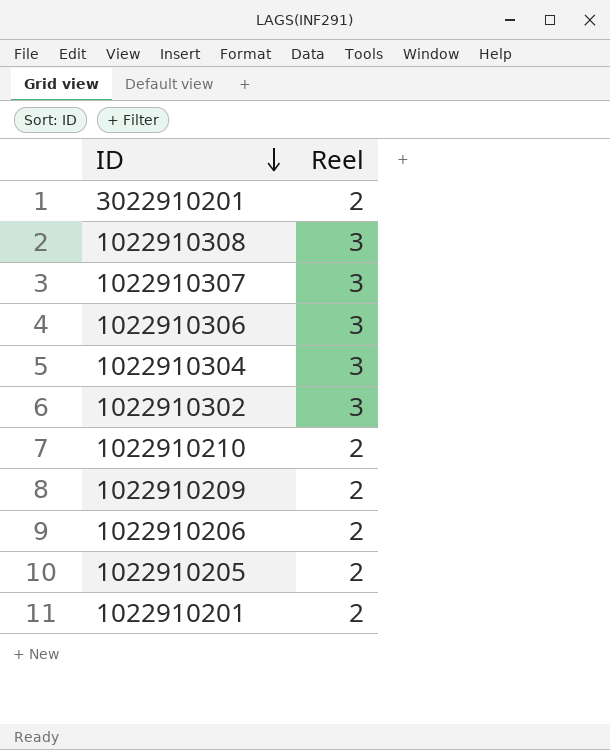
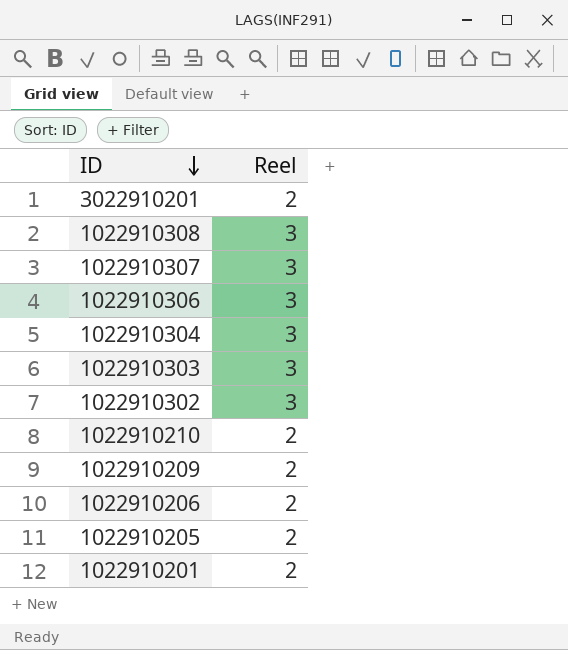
row 1022910303: none -> 3

